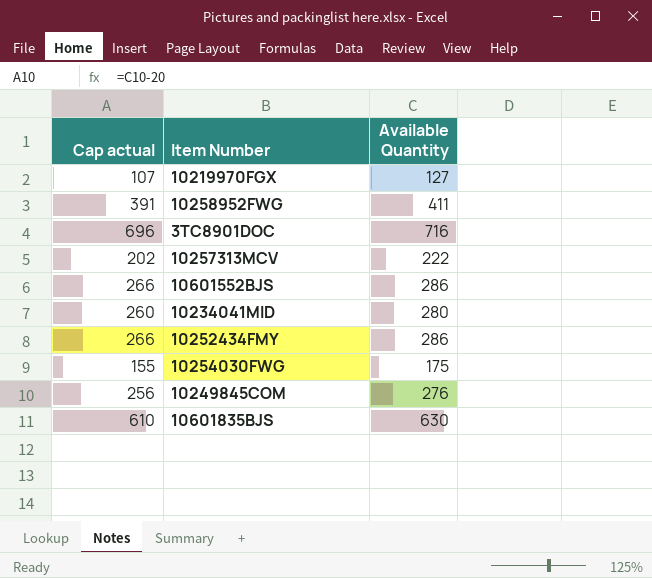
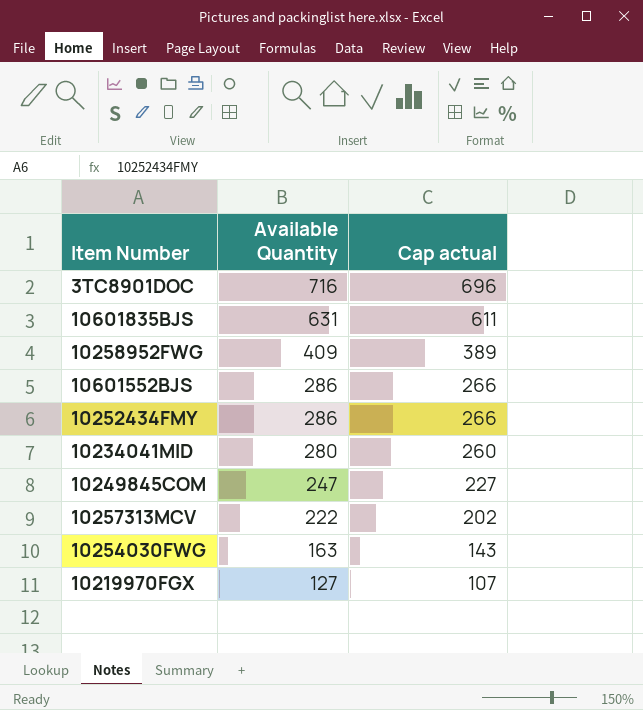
row order: none -> Available Quantity descending
column Cap actual | position: 1 -> 3
10601835BJS | Available Quantity: 630 -> 631
10601835BJS | Cap actual: 610 -> 611
10258952FWG | Available Quantity: 411 -> 409
10258952FWG | Cap actual: 391 -> 389
10249845COM | Available Quantity: 276 -> 247
10249845COM | Cap actual: 256 -> 227
10254030FWG | Available Quantity: 175 -> 163
10254030FWG | Cap actual: 155 -> 143

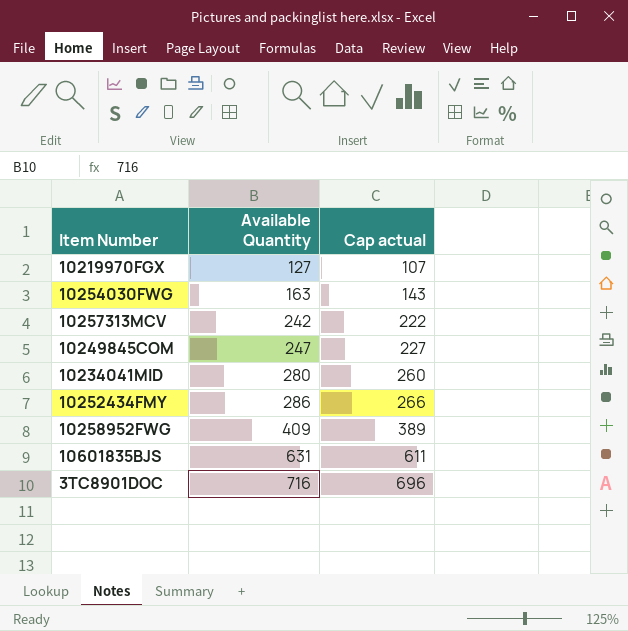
row order: Available Quantity descending -> Available Quantity ascending
row 10601552BJS: 286 | 266 -> none
10257313MCV | Available Quantity: 222 -> 242
10257313MCV | Cap actual: 202 -> 222

